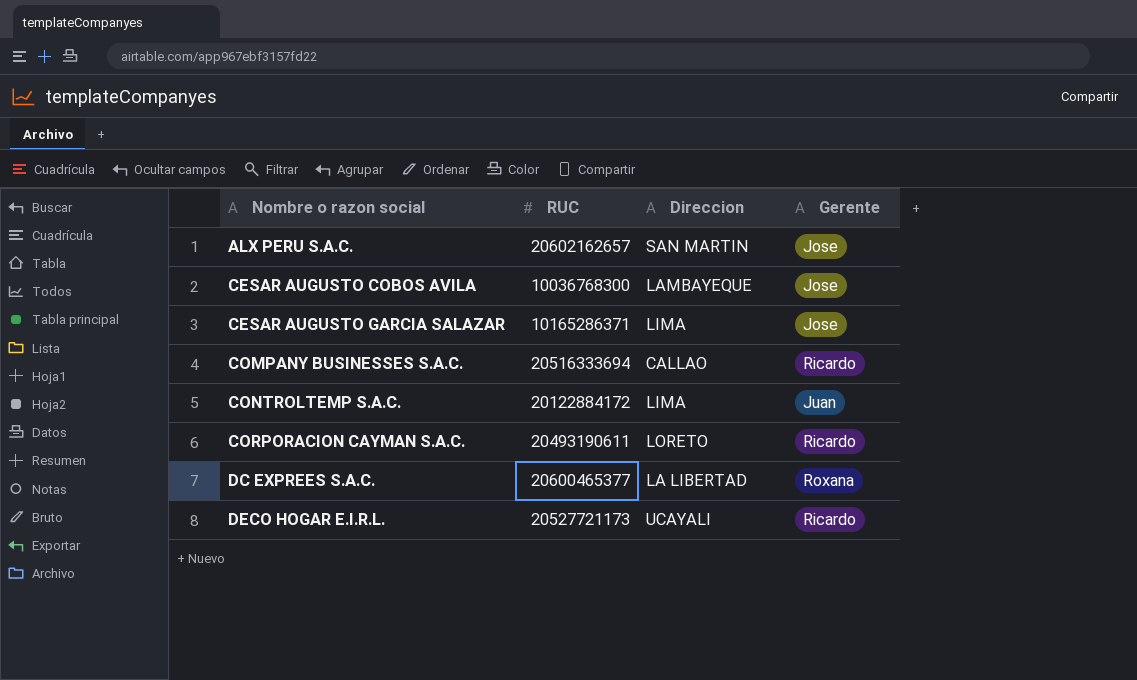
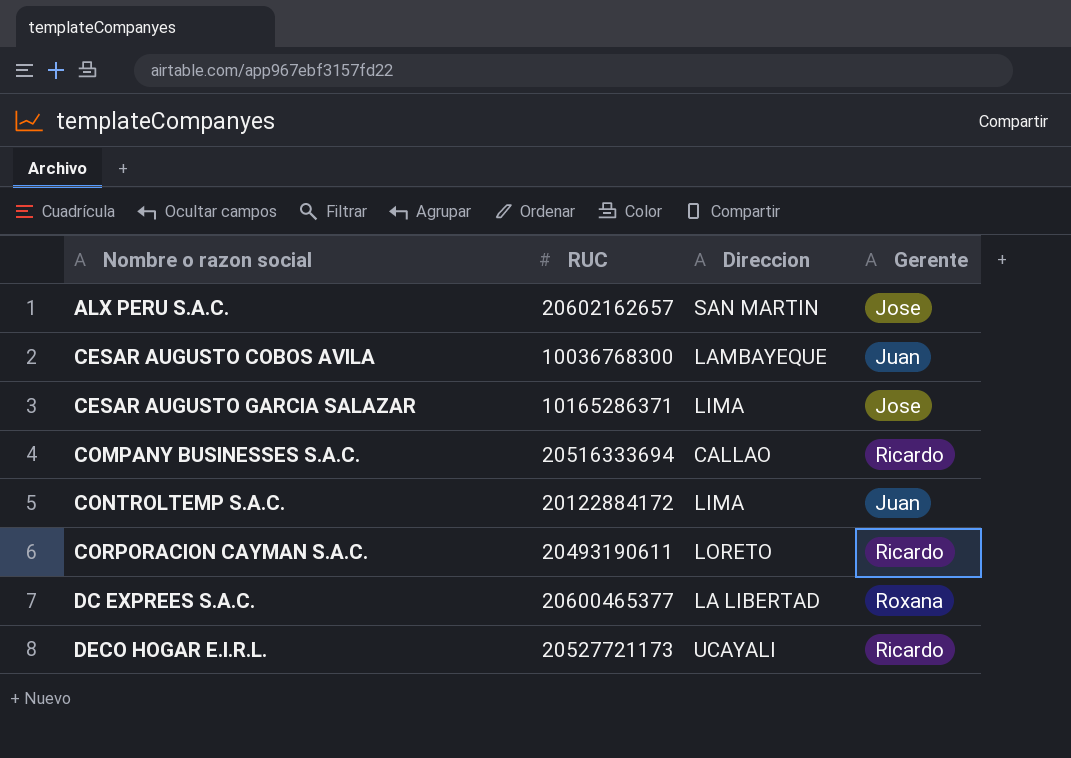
CESAR AUGUSTO COBOS AVILA | Gerente: Jose -> Juan

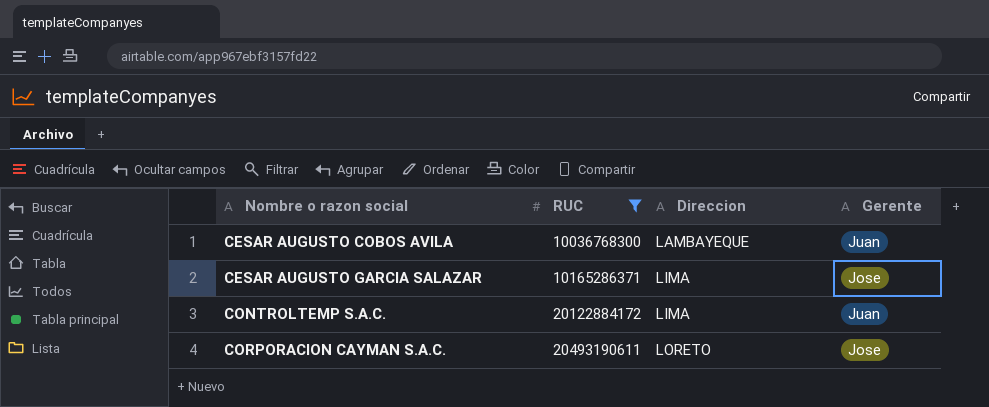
filter: none -> RUC <= 20493190611
CORPORACION CAYMAN S.A.C. | Gerente: Ricardo -> Jose

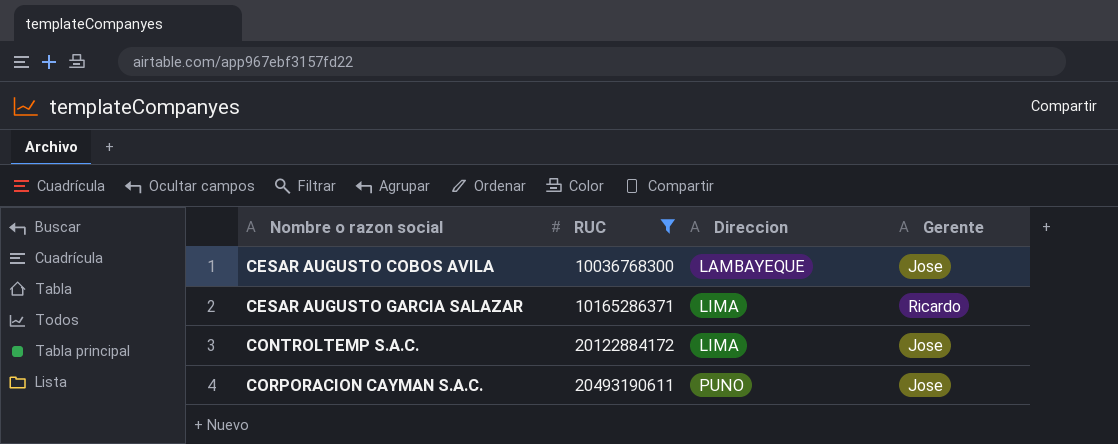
CESAR AUGUSTO COBOS AVILA | Gerente: Juan -> Jose
CESAR AUGUSTO GARCIA SALAZAR | Gerente: Jose -> Ricardo
CONTROLTEMP S.A.C. | Gerente: Juan -> Jose
CORPORACION CAYMAN S.A.C. | Direccion: LORETO -> PUNO

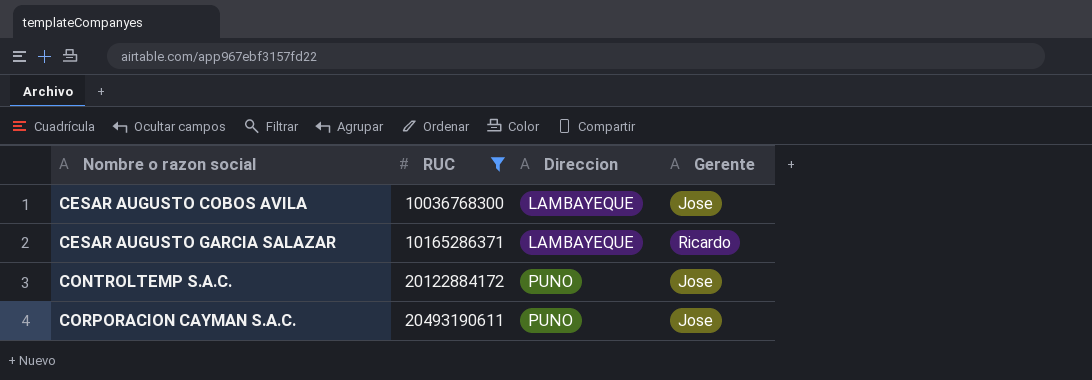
CESAR AUGUSTO GARCIA SALAZAR | Direccion: LIMA -> LAMBAYEQUE
CONTROLTEMP S.A.C. | Direccion: LIMA -> PUNO

